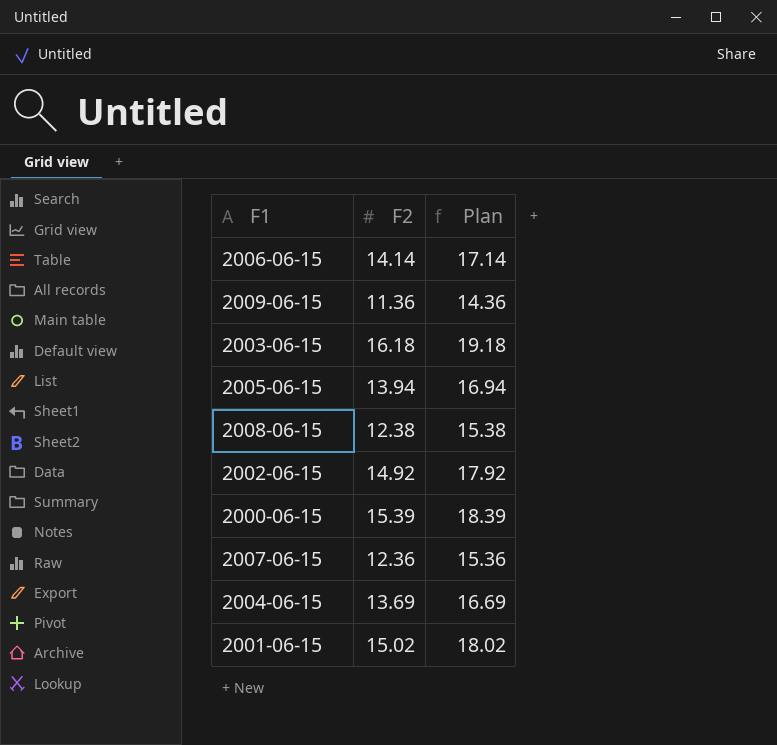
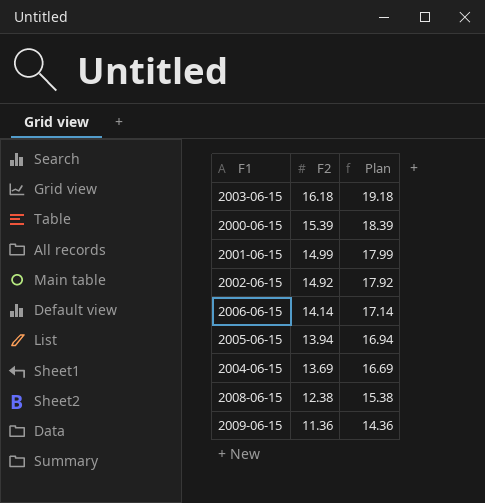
row order: none -> F2 descending
row 2007-06-15: 12.36 | 15.36 -> none
2001-06-15 | F2: 15.02 -> 14.99
2001-06-15 | Plan: 18.02 -> 17.99

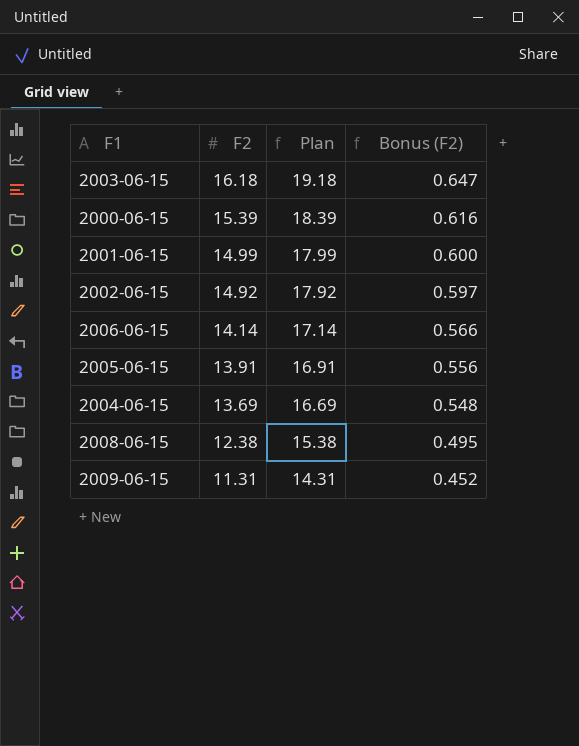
column Bonus (F2) | formula: none -> [F2] * 0.04
2005-06-15 | F2: 13.94 -> 13.91
2005-06-15 | Plan: 16.94 -> 16.91
2009-06-15 | F2: 11.36 -> 11.31
2009-06-15 | Plan: 14.36 -> 14.31

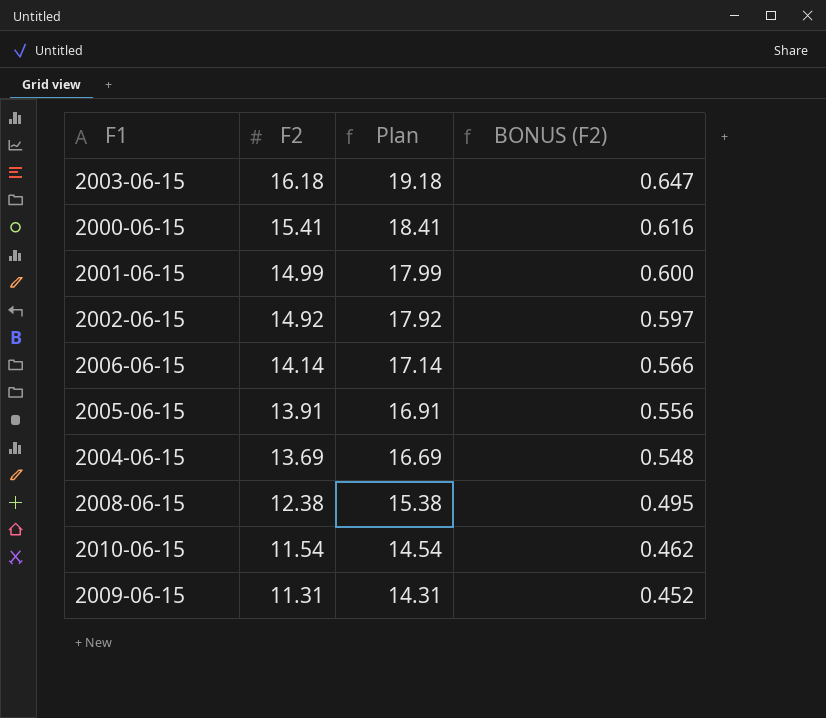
column name: Bonus (F2) -> BONUS (F2)
2000-06-15 | F2: 15.39 -> 15.41
2000-06-15 | Plan: 18.39 -> 18.41
row 2010-06-15: none -> 11.54 | 14.54 | 0.462

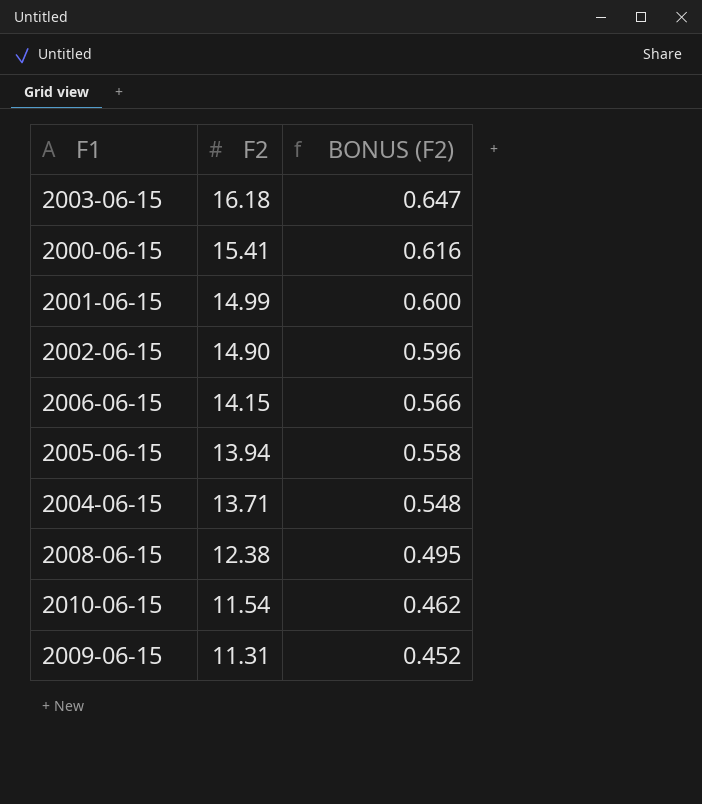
column Plan | formula: [F2] + 3 -> none
2002-06-15 | F2: 14.92 -> 14.90
2002-06-15 | BONUS (F2): 0.597 -> 0.596
2006-06-15 | F2: 14.14 -> 14.15
2005-06-15 | F2: 13.91 -> 13.94
2005-06-15 | BONUS (F2): 0.556 -> 0.558
2004-06-15 | F2: 13.69 -> 13.71

